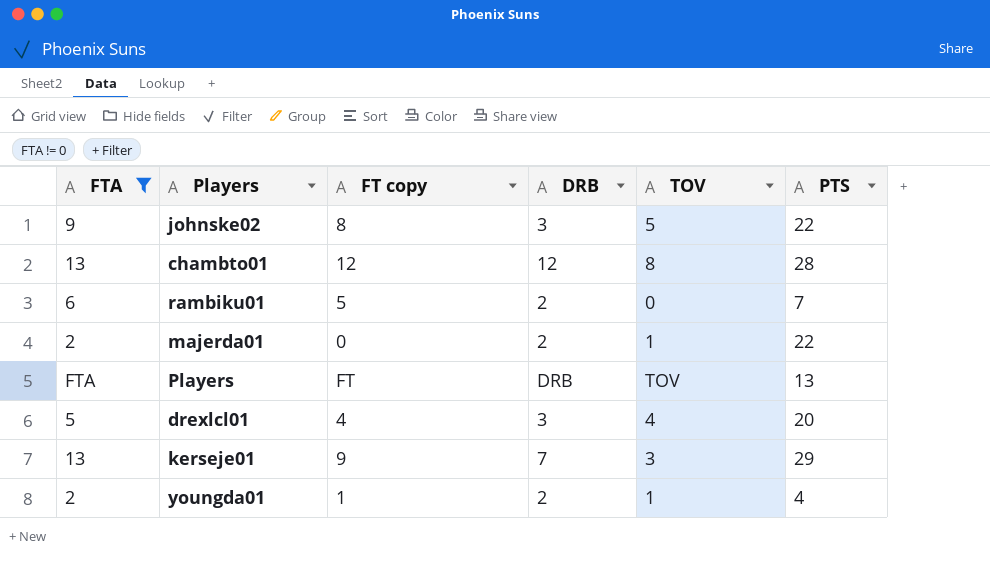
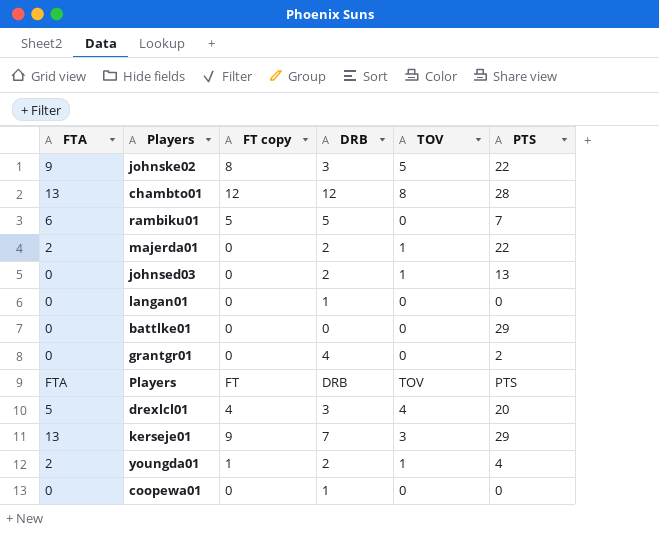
filter: FTA != 0 -> none
rambiku01 | DRB: 2 -> 5
Players | PTS: 13 -> PTS

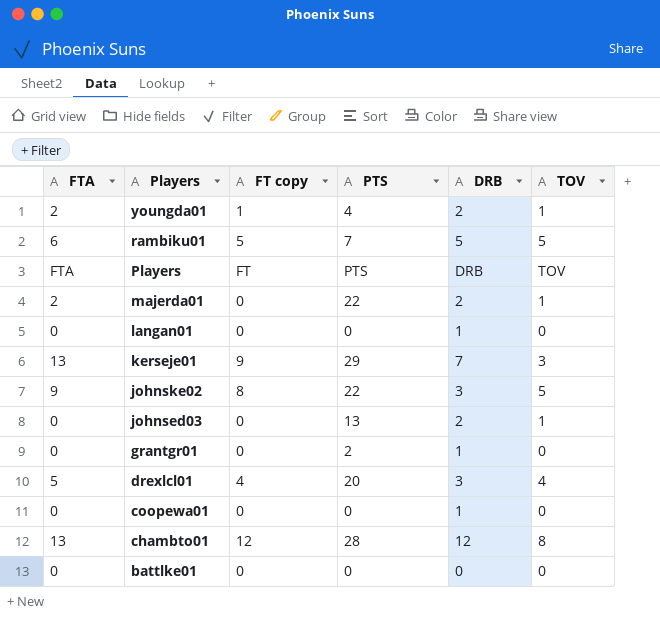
row order: none -> Players descending
column PTS | position: 6 -> 4
rambiku01 | TOV: 0 -> 5
grantgr01 | DRB: 4 -> 1
battlke01 | PTS: 29 -> 0

